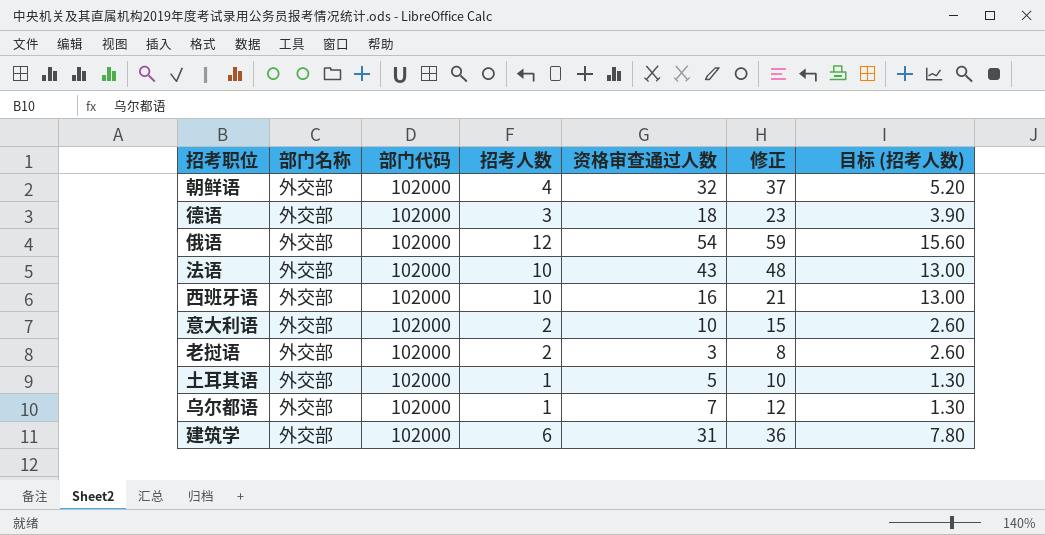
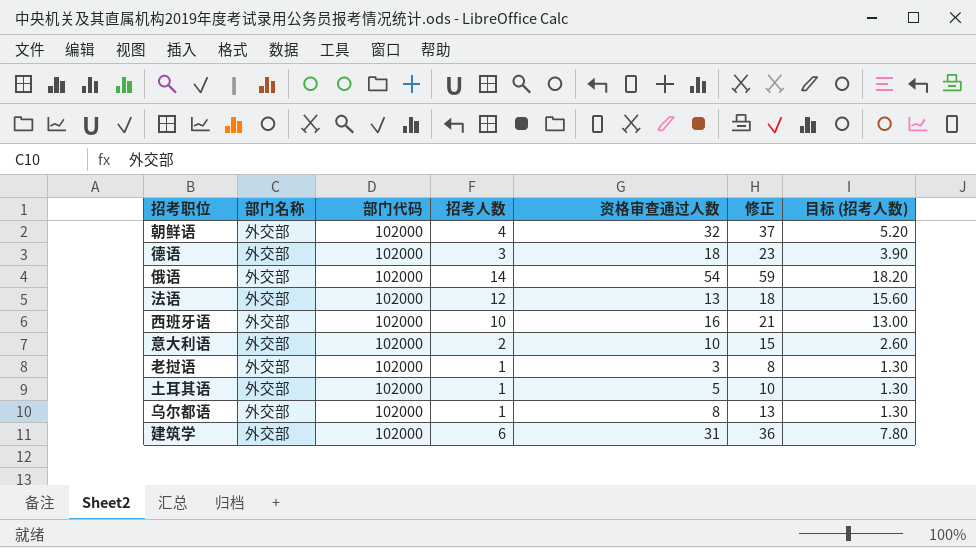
俄语 | 招考人数: 12 -> 14
俄语 | 目标 (招考人数): 15.60 -> 18.20
法语 | 招考人数: 10 -> 12
法语 | 资格审查通过人数: 43 -> 13
法语 | 修正: 48 -> 18
法语 | 目标 (招考人数): 13.00 -> 15.60
老挝语 | 招考人数: 2 -> 1
老挝语 | 目标 (招考人数): 2.60 -> 1.30
乌尔都语 | 资格审查通过人数: 7 -> 8
乌尔都语 | 修正: 12 -> 13

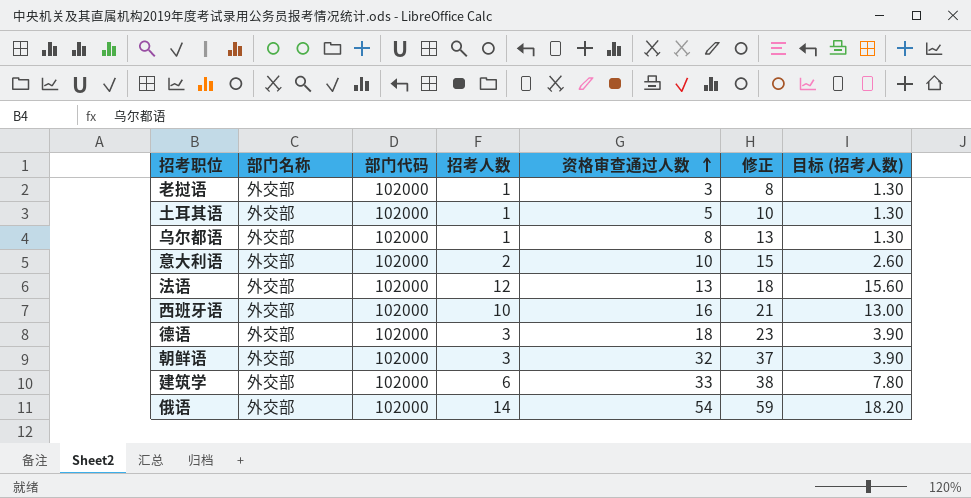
row order: none -> 资格审查通过人数 ascending
朝鲜语 | 招考人数: 4 -> 3
朝鲜语 | 目标 (招考人数): 5.20 -> 3.90
建筑学 | 资格审查通过人数: 31 -> 33
建筑学 | 修正: 36 -> 38

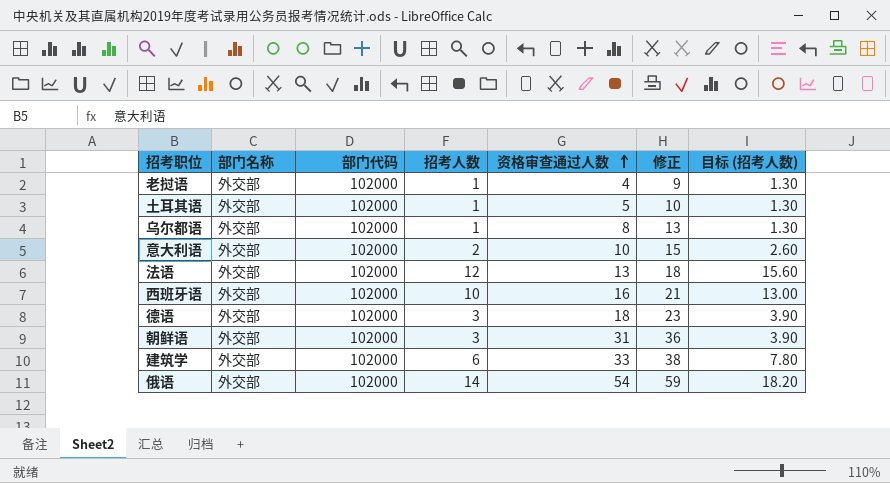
老挝语 | 资格审查通过人数: 3 -> 4
老挝语 | 修正: 8 -> 9
朝鲜语 | 资格审查通过人数: 32 -> 31
朝鲜语 | 修正: 37 -> 36

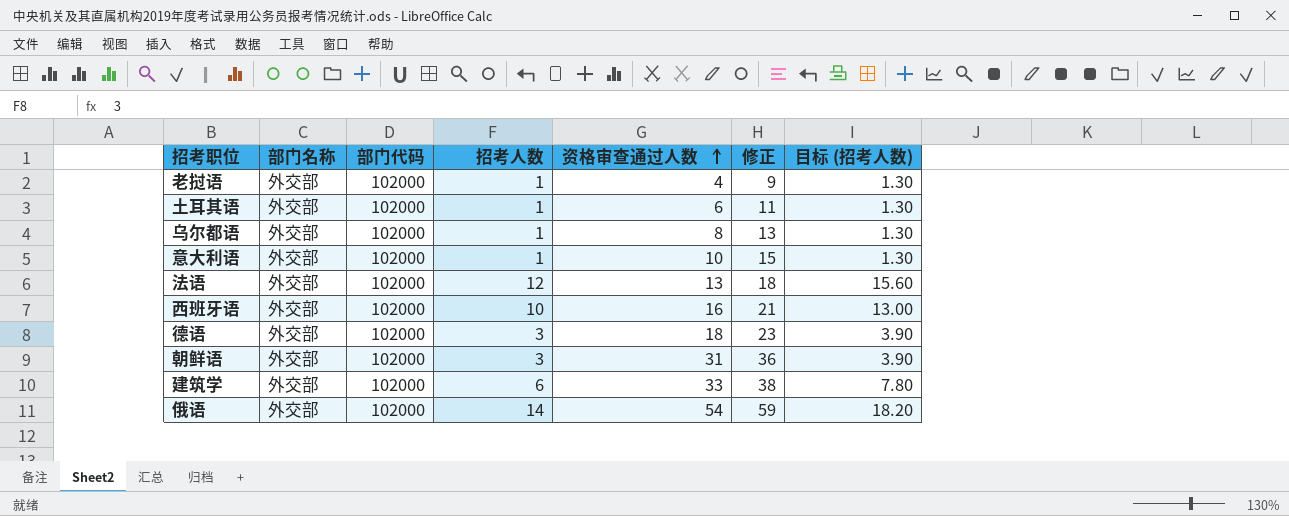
土耳其语 | 资格审查通过人数: 5 -> 6
土耳其语 | 修正: 10 -> 11
意大利语 | 招考人数: 2 -> 1
意大利语 | 目标 (招考人数): 2.60 -> 1.30

